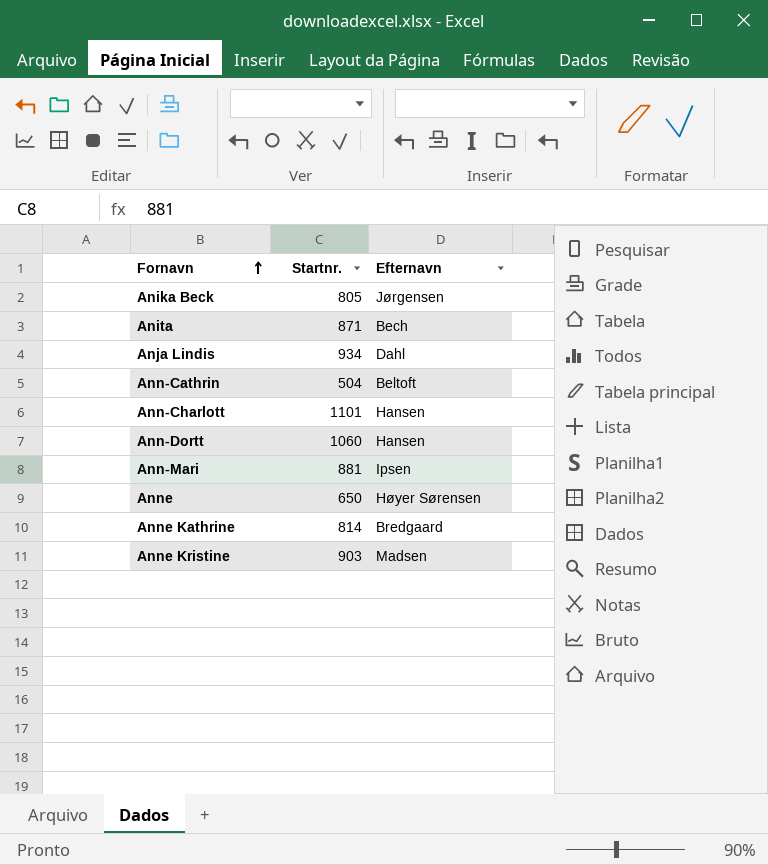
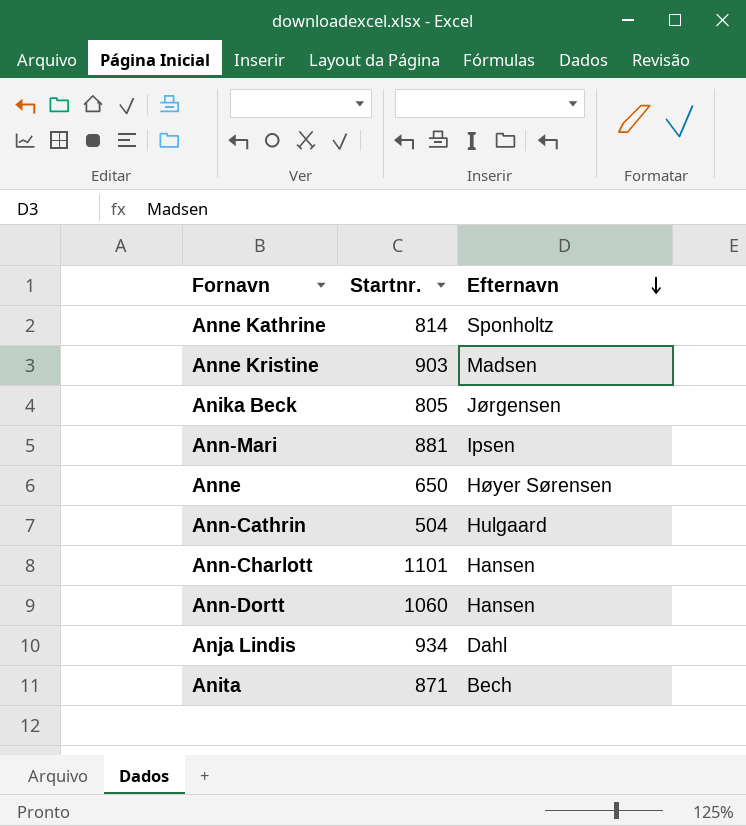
row order: Fornavn ascending -> Efternavn descending
Anne Kathrine | Efternavn: Bredgaard -> Sponholtz
Ann-Cathrin | Efternavn: Beltoft -> Hulgaard

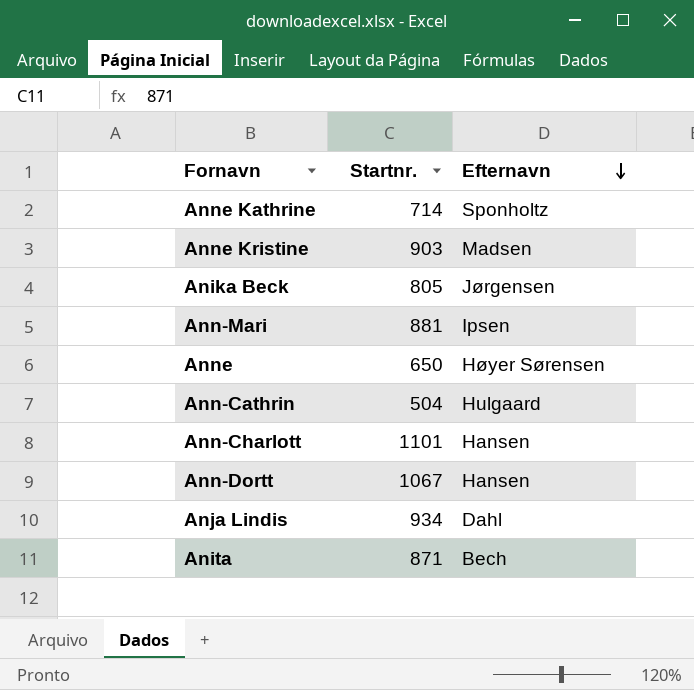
Anne Kathrine | Startnr.: 814 -> 714
Ann-Dortt | Startnr.: 1060 -> 1067

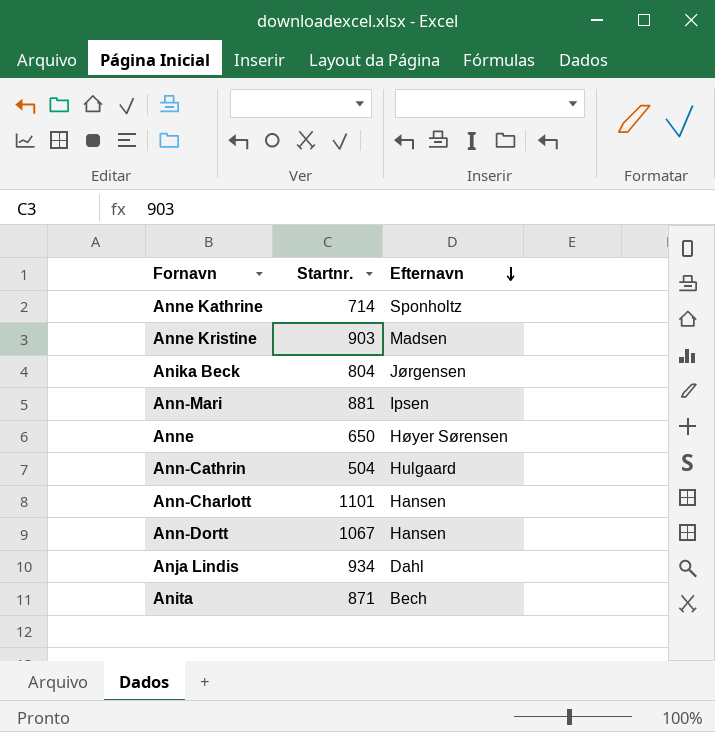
Anika Beck | Startnr.: 805 -> 804

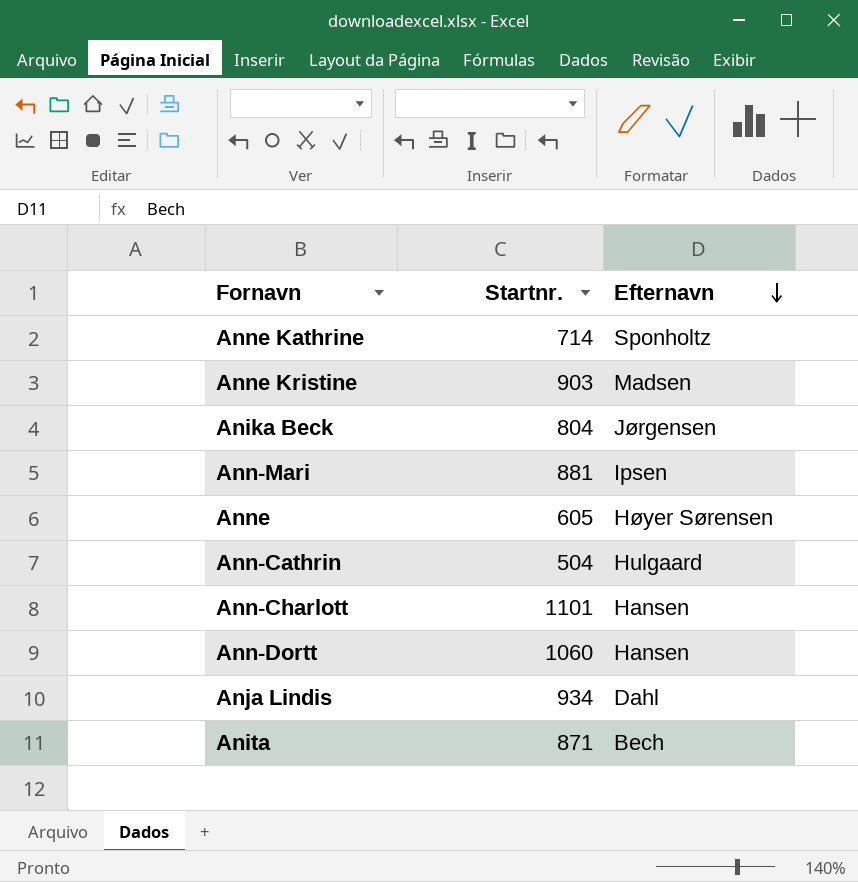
Anne | Startnr.: 650 -> 605
Ann-Dortt | Startnr.: 1067 -> 1060

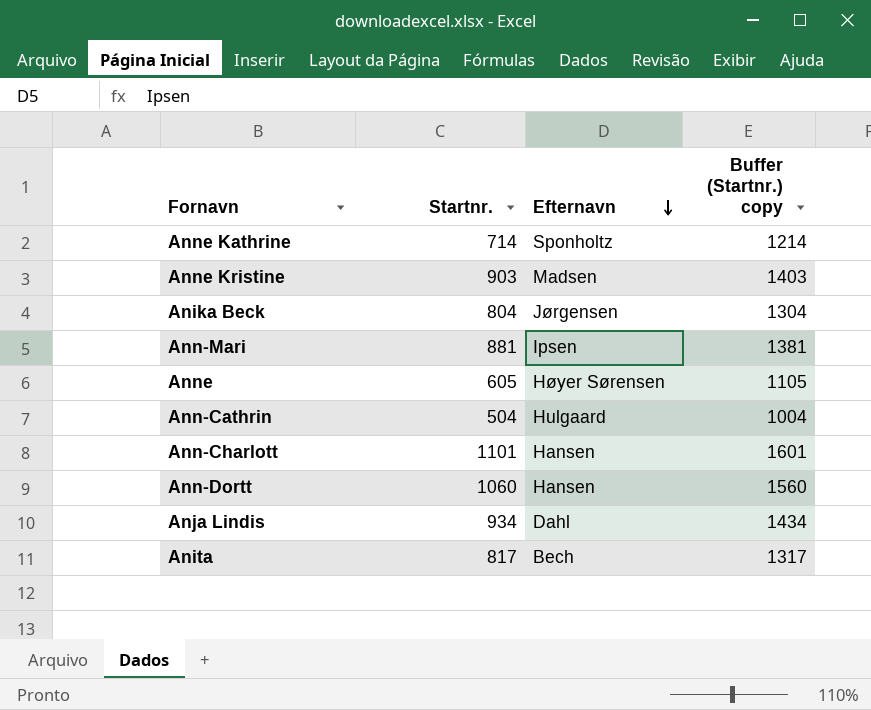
column Buffer (Startnr.) copy | formula: none -> [Startnr.] + 500
Anita | Startnr.: 871 -> 817

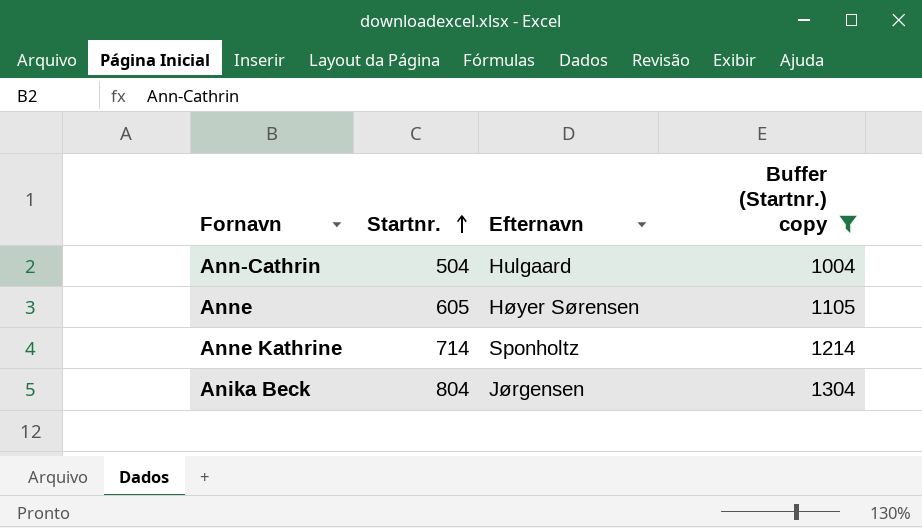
filter: none -> Buffer (Startnr.) copy <= 1304
row order: Efternavn descending -> Startnr. ascending

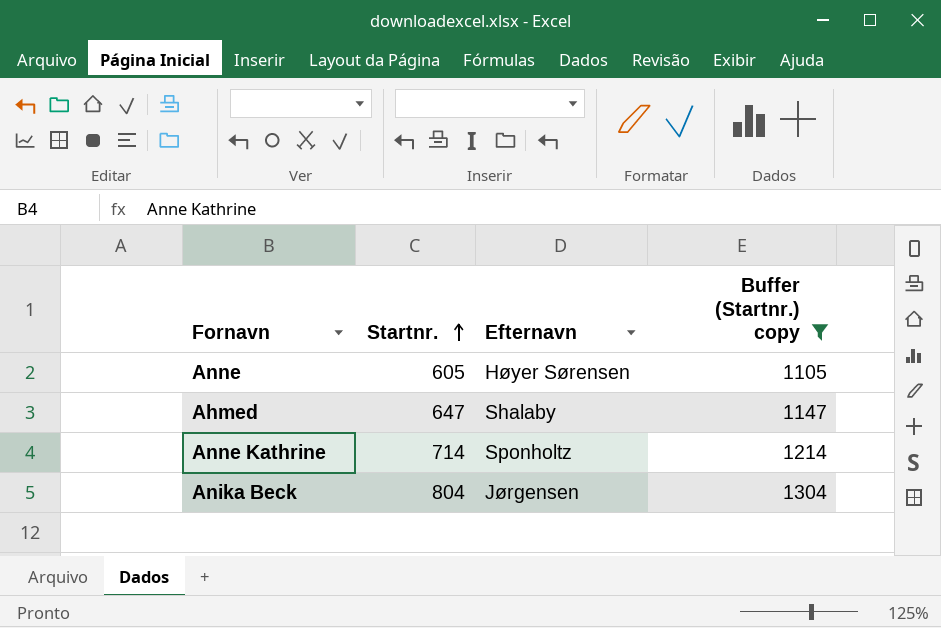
row Ann-Cathrin: 504 | Hulgaard | 1004 -> none
row Ahmed: none -> 647 | Shalaby | 1147

